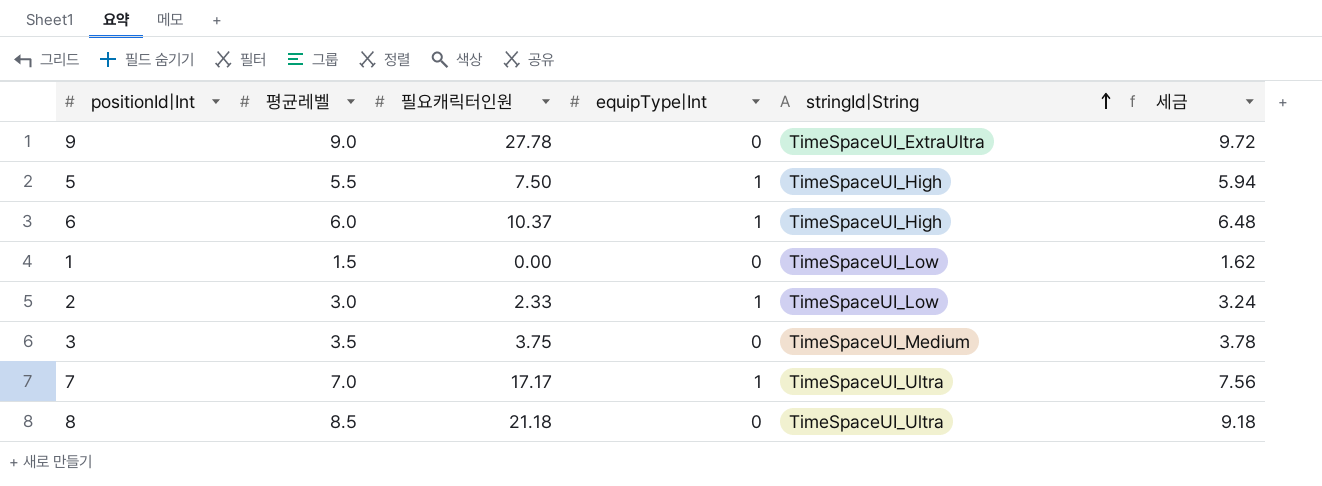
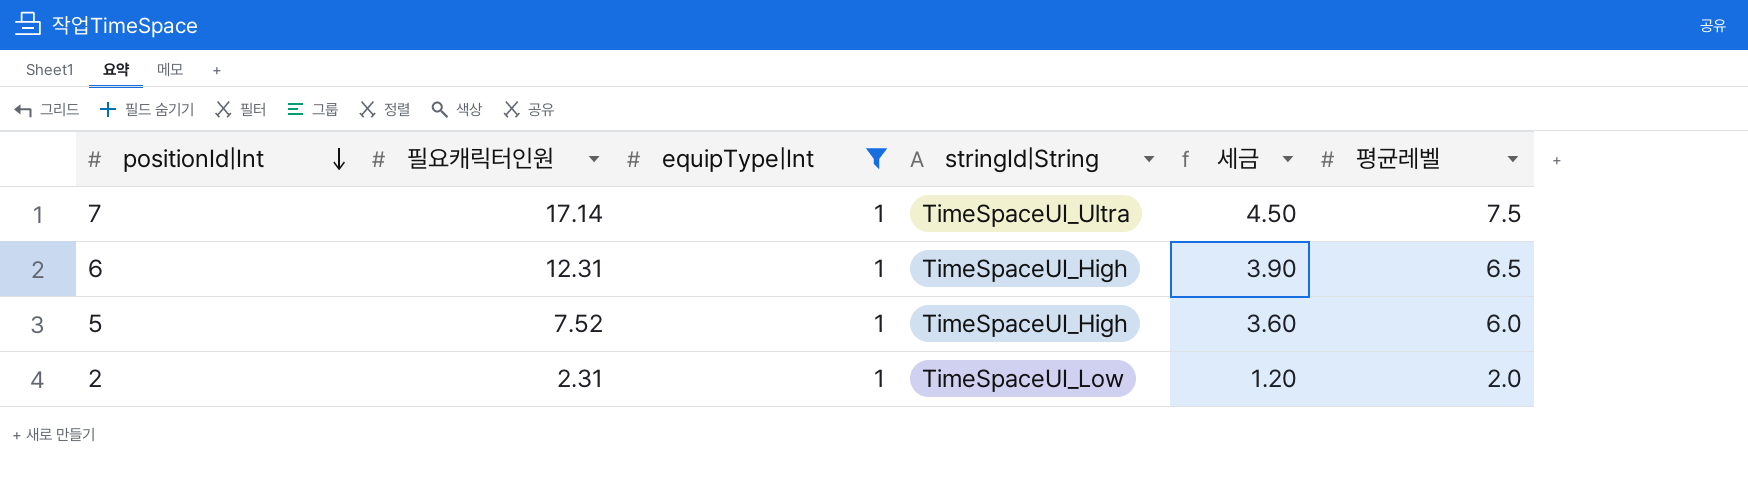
filter: none -> equipType|Int = 1
row order: stringId|String ascending -> positionId|Int descending
column 세금 | formula: [평균레벨] * 1.08 -> [평균레벨] * 0.6
column 평균레벨 | position: 2 -> 6
7 | 필요캐릭터인원: 17.17 -> 17.14
7 | 평균레벨: 7.0 -> 7.5
6 | 필요캐릭터인원: 10.37 -> 12.31
6 | 평균레벨: 6.0 -> 6.5
5 | 필요캐릭터인원: 7.50 -> 7.52
5 | 평균레벨: 5.5 -> 6.0
2 | 필요캐릭터인원: 2.33 -> 2.31
2 | 평균레벨: 3.0 -> 2.0

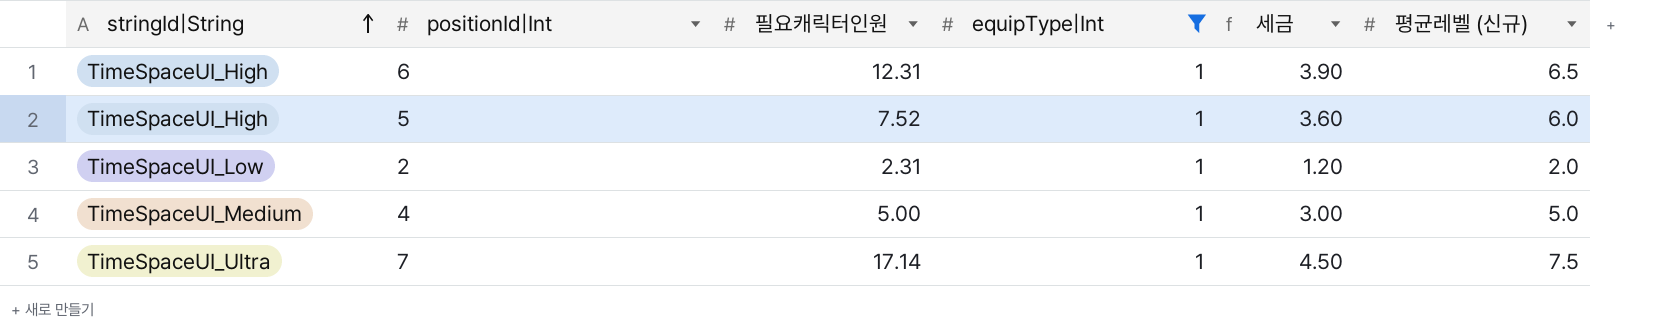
row order: positionId|Int descending -> stringId|String ascending
column stringId|String | position: 4 -> 1
column name: 평균레벨 -> 평균레벨 (신규)
row 4: none -> TimeSpaceUI_Medium | 5.00 | 1 | 3.00 | 5.0

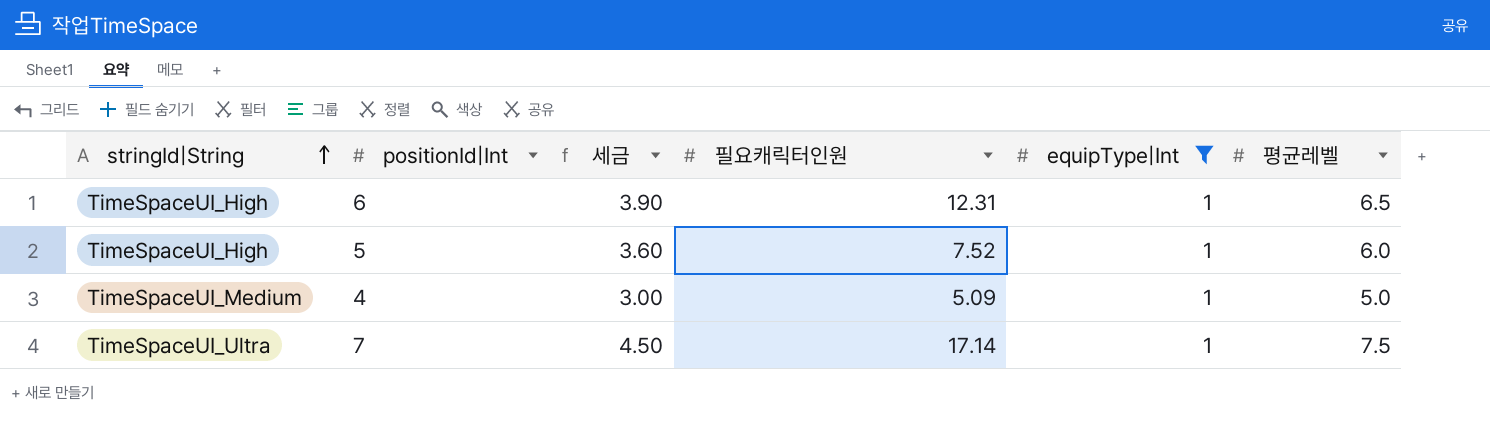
column 세금 | position: 5 -> 3
column name: 평균레벨 (신규) -> 평균레벨
row 2: TimeSpaceUI_Low | 2.31 | 1 | 1.20 | 2.0 -> none
4 | 필요캐릭터인원: 5.00 -> 5.09

